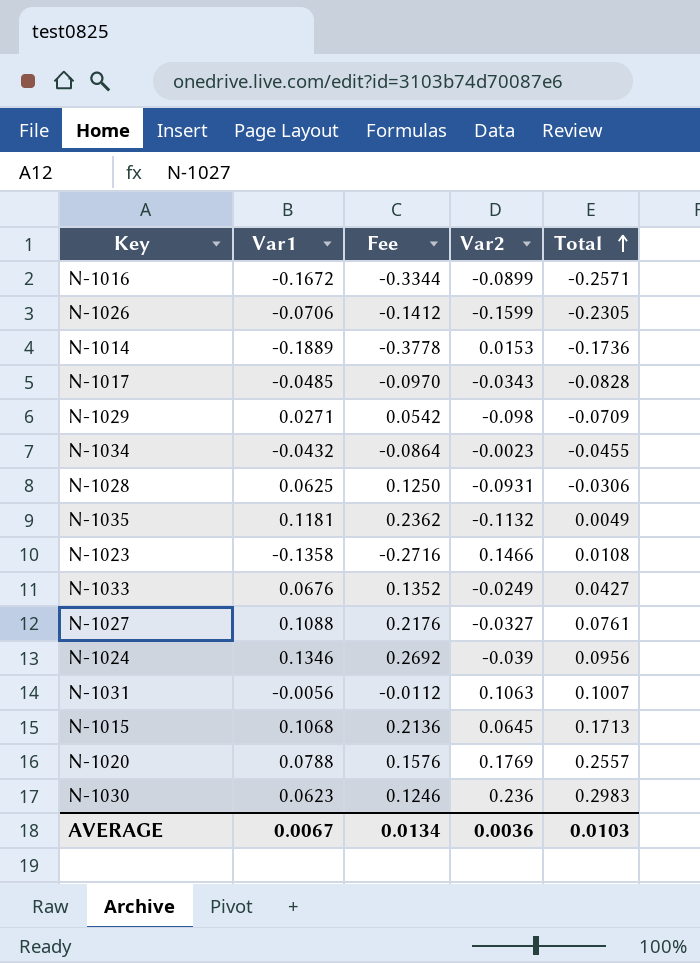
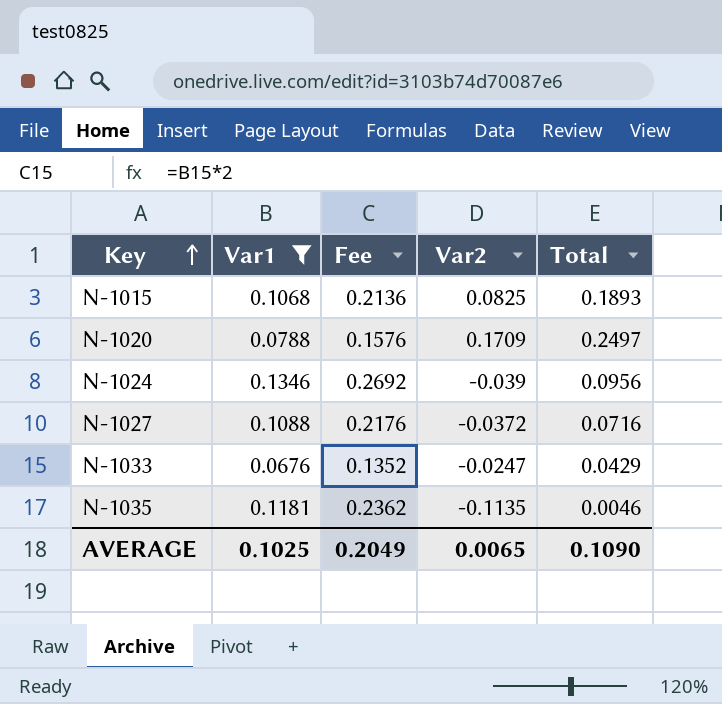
filter: none -> Var1 >= 0.0676
row order: Total ascending -> Key ascending
N-1015 | Var2: 0.0645 -> 0.0825
N-1015 | Total: 0.1713 -> 0.1893
N-1020 | Var2: 0.1769 -> 0.1709
N-1020 | Total: 0.2557 -> 0.2497
N-1027 | Var2: -0.0327 -> -0.0372
N-1027 | Total: 0.0761 -> 0.0716
N-1033 | Var2: -0.0249 -> -0.0247
N-1033 | Total: 0.0427 -> 0.0429
N-1035 | Var2: -0.1132 -> -0.1135
N-1035 | Total: 0.0049 -> 0.0046
AVERAGE | Var1: 0.0067 -> 0.1025
AVERAGE | Fee: 0.0134 -> 0.2049
AVERAGE | Var2: 0.0036 -> 0.0065
AVERAGE | Total: 0.0103 -> 0.1090

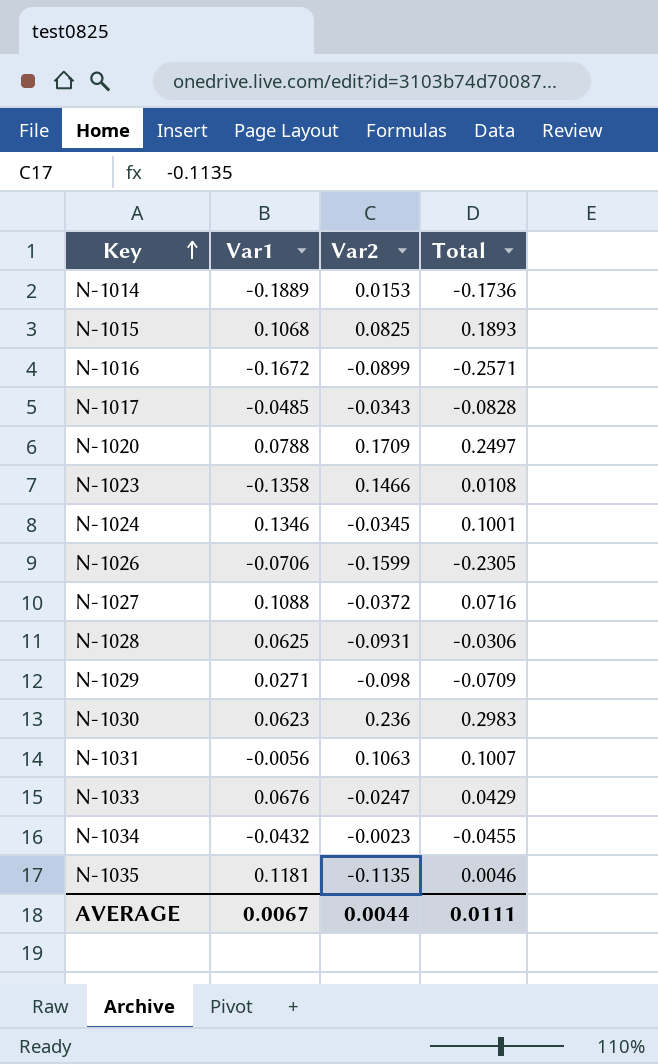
filter: Var1 >= 0.0676 -> none
column Fee | formula: [Var1] * 2 -> none
N-1024 | Var2: -0.039 -> -0.0345
N-1024 | Total: 0.0956 -> 0.1001
AVERAGE | Var1: 0.1025 -> 0.0067
AVERAGE | Var2: 0.0065 -> 0.0044
AVERAGE | Total: 0.1090 -> 0.0111

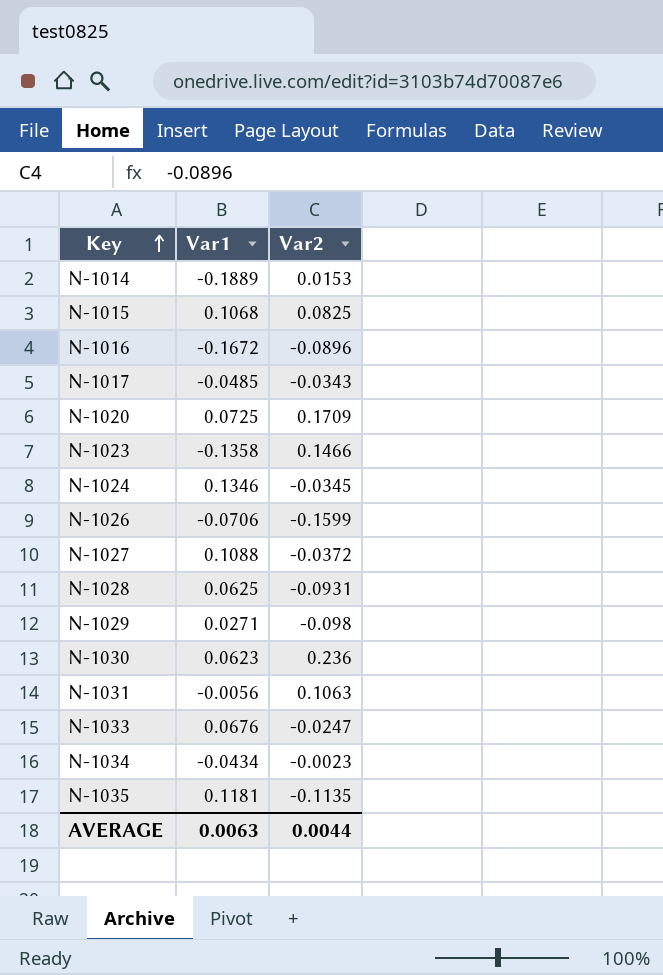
column Total | formula: [Var1] + [Var2] -> none
N-1016 | Var2: -0.0899 -> -0.0896
N-1020 | Var1: 0.0788 -> 0.0725
N-1034 | Var1: -0.0432 -> -0.0434
AVERAGE | Var1: 0.0067 -> 0.0063

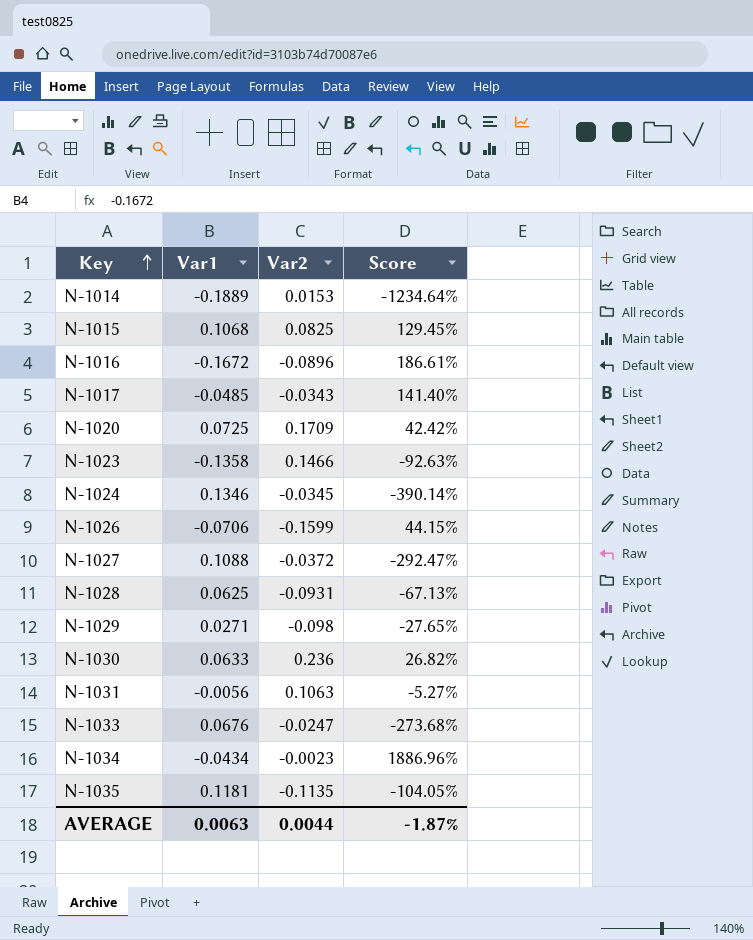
column Score | formula: none -> [Var1] / [Var2]
N-1030 | Var1: 0.0623 -> 0.0633

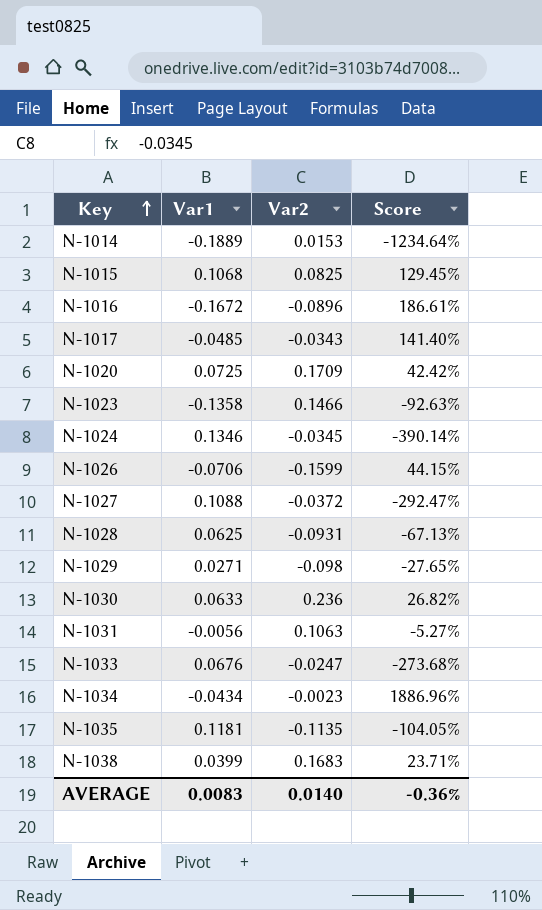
row N-1038: none -> 0.0399 | 0.1683 | 23.71%
AVERAGE | Var1: 0.0063 -> 0.0083
AVERAGE | Var2: 0.0044 -> 0.0140
AVERAGE | Score: -1.87% -> -0.36%

